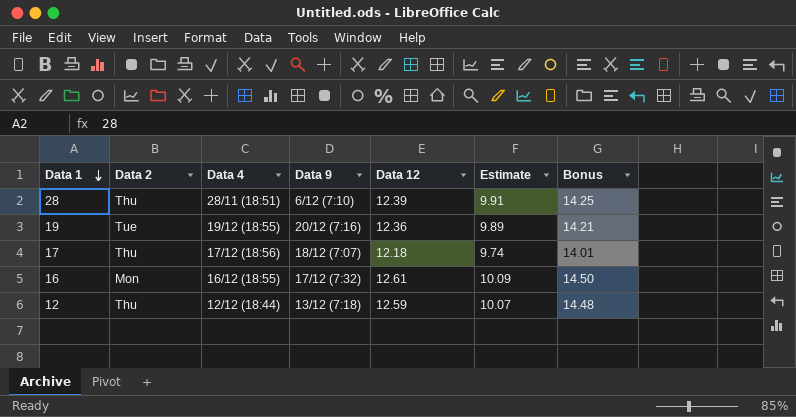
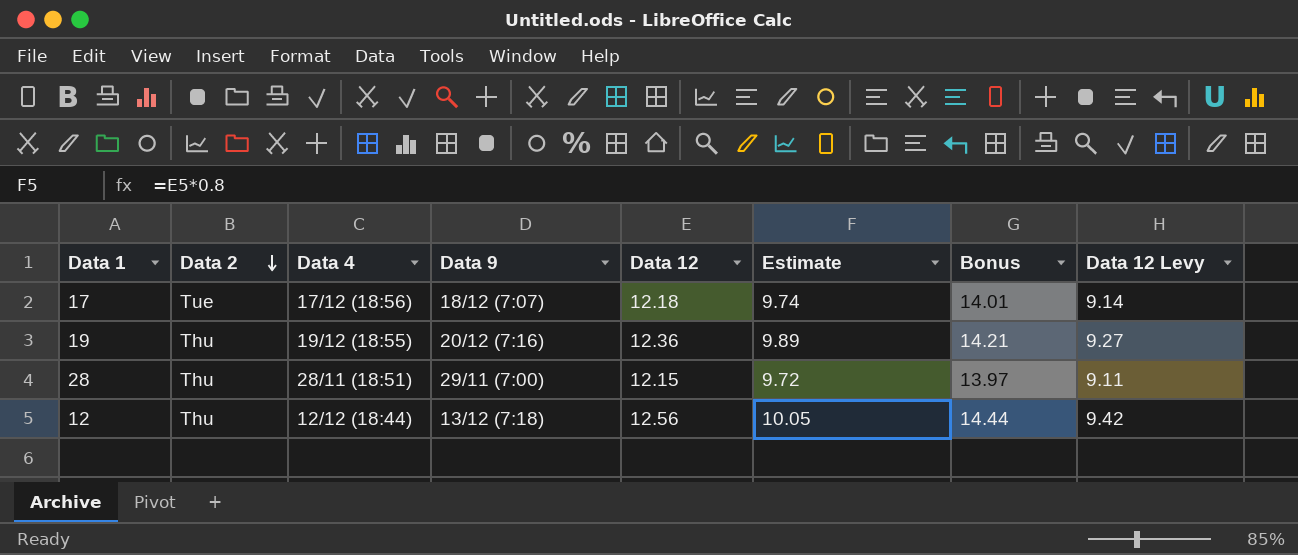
row order: Data 1 descending -> Data 2 descending
column Data 12 Levy | formula: none -> [Data 12] * 0.75
row 16: Mon | 16/12 (18:55) | 17/12 (7:32) | 12.61 | 10.09 | 14.50 -> none
17 | Data 2: Thu -> Tue
19 | Data 2: Tue -> Thu
28 | Data 9: 6/12 (7:10) -> 29/11 (7:00)
28 | Data 12: 12.39 -> 12.15
28 | Estimate: 9.91 -> 9.72
28 | Bonus: 14.25 -> 13.97
12 | Data 12: 12.59 -> 12.56
12 | Estimate: 10.07 -> 10.05
12 | Bonus: 14.48 -> 14.44

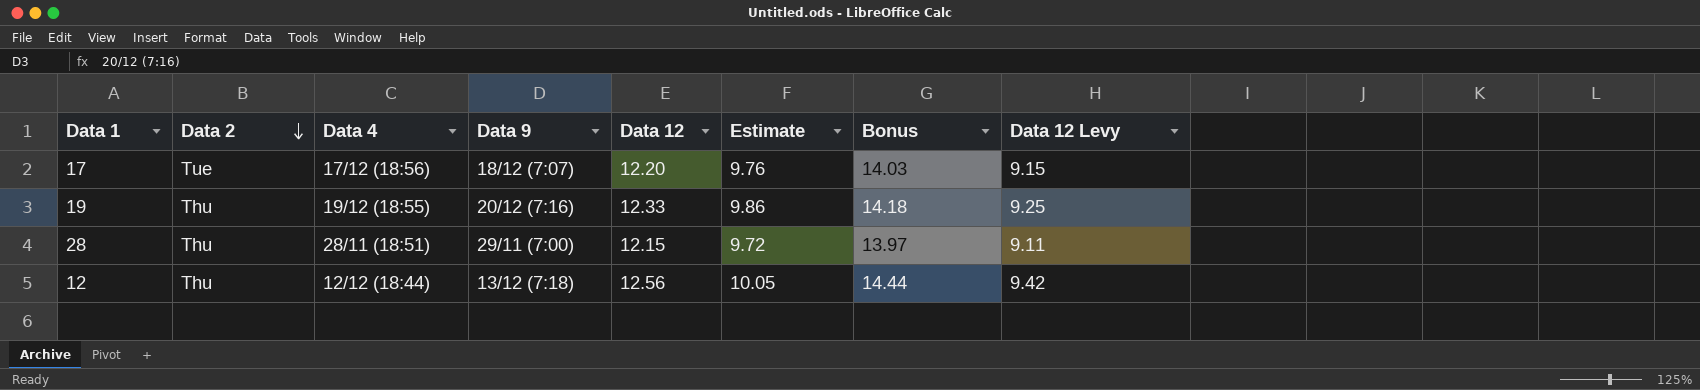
17 | Data 12: 12.18 -> 12.20
17 | Estimate: 9.74 -> 9.76
17 | Bonus: 14.01 -> 14.03
17 | Data 12 Levy: 9.14 -> 9.15
19 | Data 12: 12.36 -> 12.33
19 | Estimate: 9.89 -> 9.86
19 | Bonus: 14.21 -> 14.18
19 | Data 12 Levy: 9.27 -> 9.25

